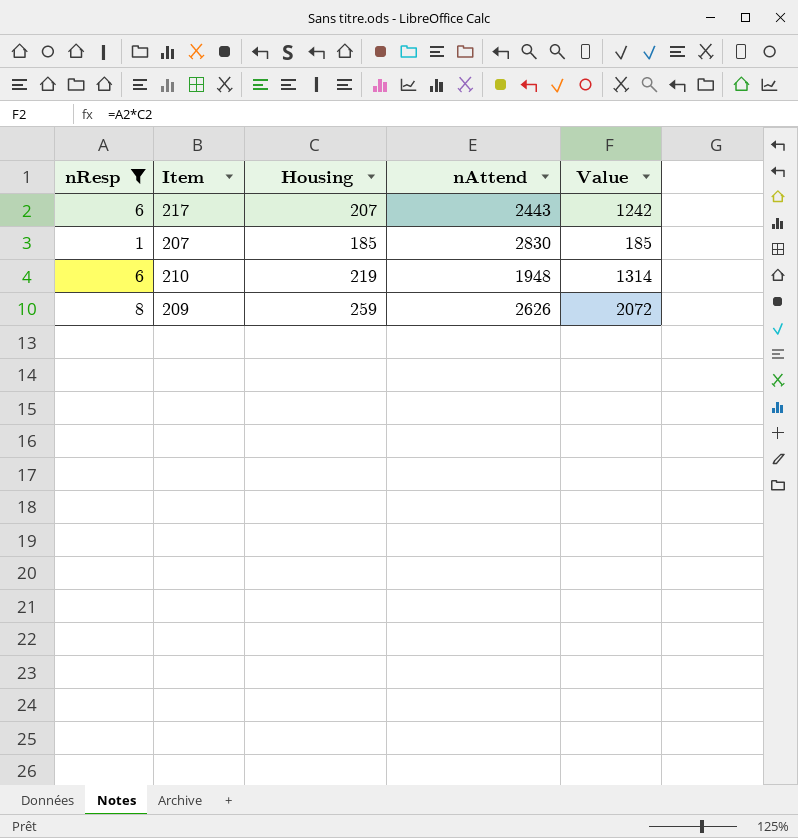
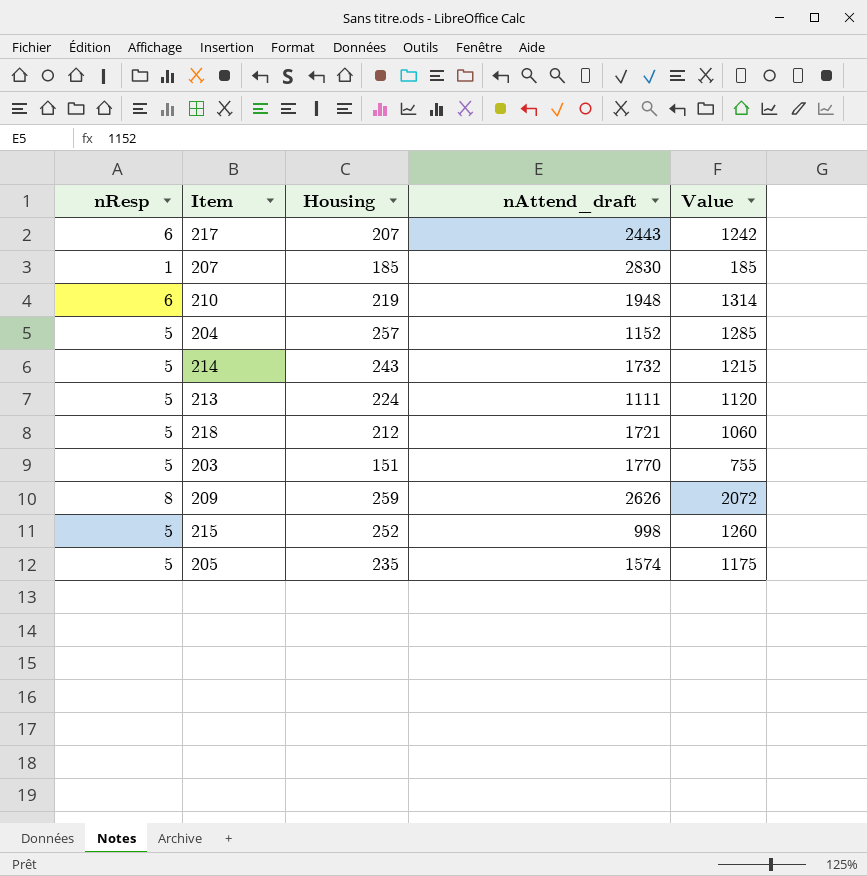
filter: nResp != 5 -> none
column name: nAttend -> nAttend_draft

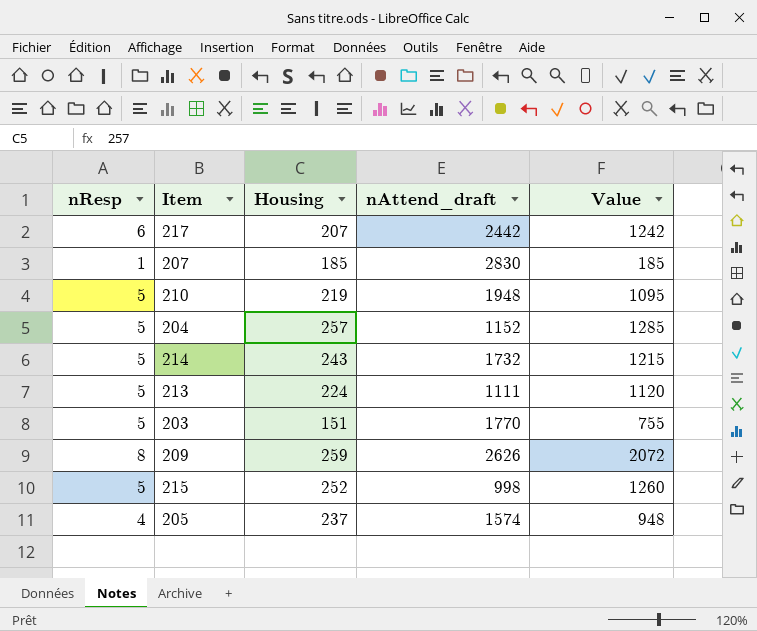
row 218: 5 | 212 | 1721 | 1060 -> none
217 | nAttend_draft: 2443 -> 2442
210 | nResp: 6 -> 5
210 | Value: 1314 -> 1095
205 | nResp: 5 -> 4
205 | Housing: 235 -> 237
205 | Value: 1175 -> 948

